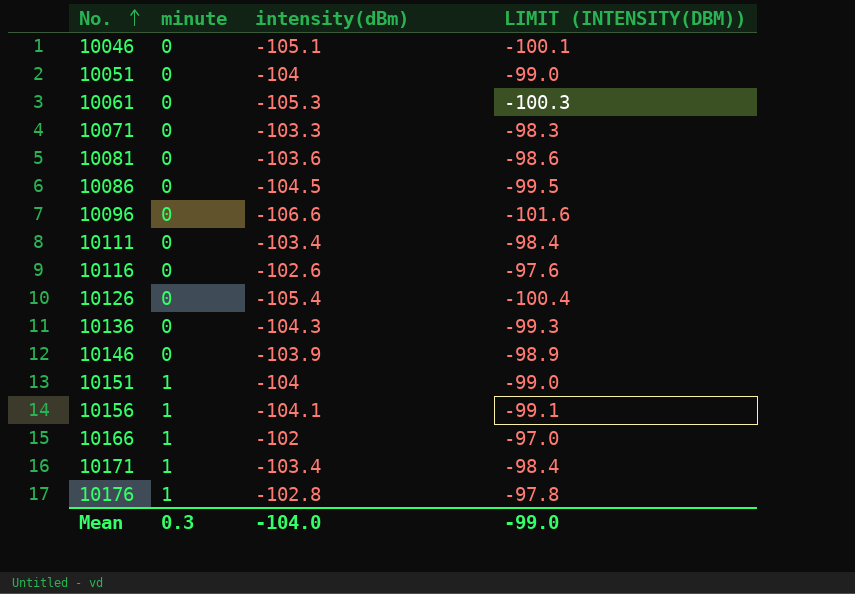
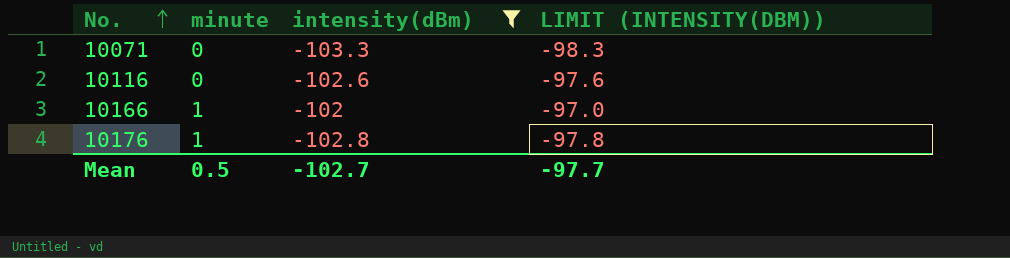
filter: none -> intensity(dBm) >= -103.3
Mean | minute: 0.3 -> 0.5
Mean | intensity(dBm): -104.0 -> -102.7
Mean | LIMIT (INTENSITY(DBM)): -99.0 -> -97.7

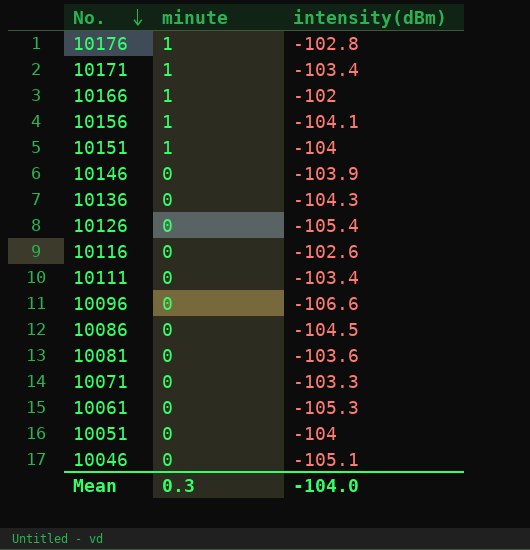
filter: intensity(dBm) >= -103.3 -> none
row order: No. ascending -> No. descending
column LIMIT (INTENSITY(DBM)) | formula: [intensity(dBm)] + 5 -> none
Mean | minute: 0.5 -> 0.3
Mean | intensity(dBm): -102.7 -> -104.0

